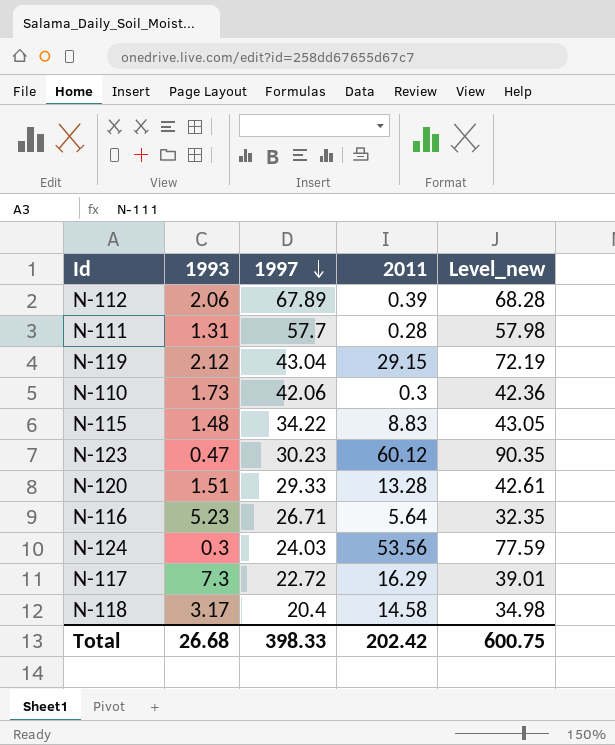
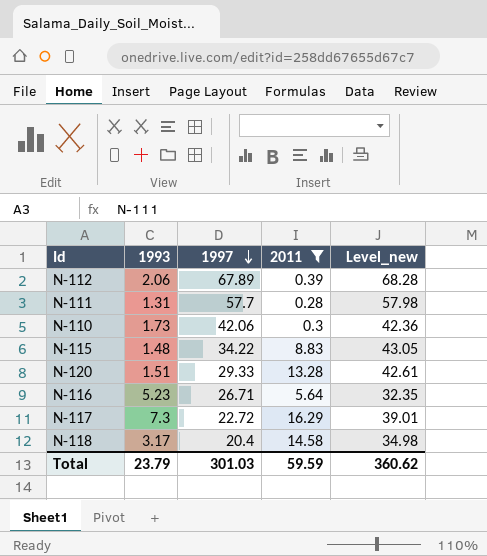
filter: none -> 2011 <= 16.29
Total | 1993: 26.68 -> 23.79
Total | 1997: 398.33 -> 301.03
Total | 2011: 202.42 -> 59.59
Total | Level_new: 600.75 -> 360.62

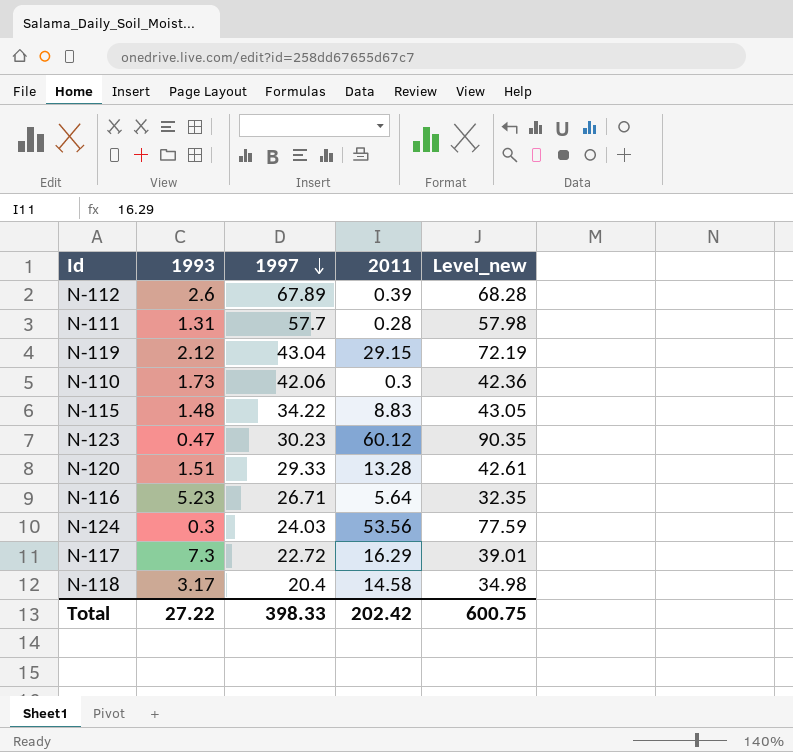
filter: 2011 <= 16.29 -> none
N-112 | 1993: 2.06 -> 2.6
Total | 1993: 23.79 -> 27.22
Total | 1997: 301.03 -> 398.33
Total | 2011: 59.59 -> 202.42
Total | Level_new: 360.62 -> 600.75

